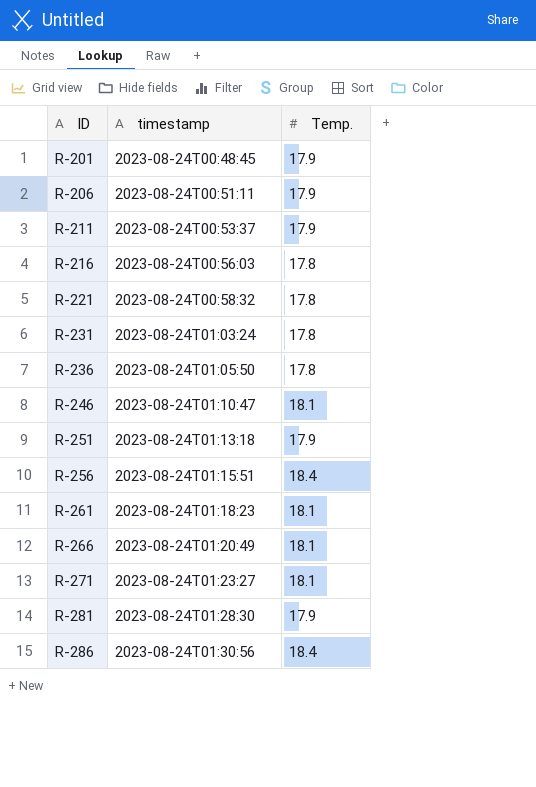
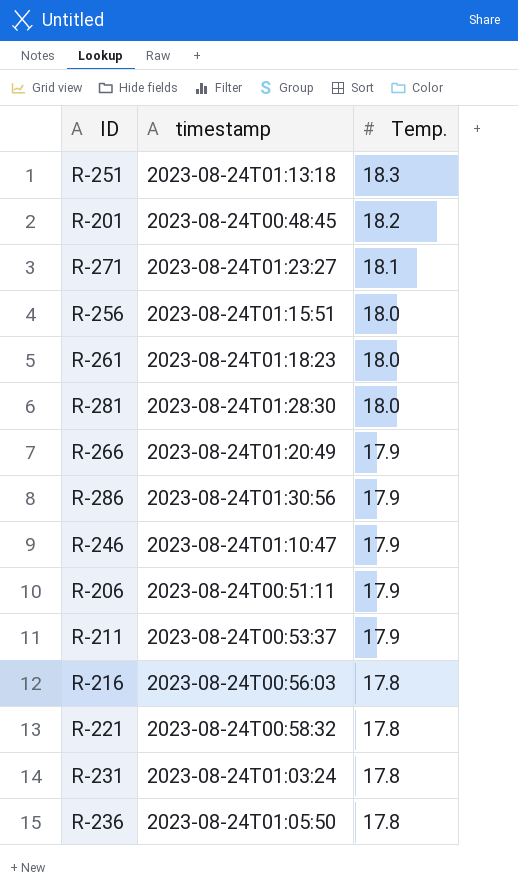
row order: ID ascending -> Temp. descending
R-251 | Temp.: 17.9 -> 18.3
R-201 | Temp.: 17.9 -> 18.2
R-256 | Temp.: 18.4 -> 18.0
R-261 | Temp.: 18.1 -> 18.0
R-281 | Temp.: 17.9 -> 18.0
R-266 | Temp.: 18.1 -> 17.9
R-286 | Temp.: 18.4 -> 17.9
R-246 | Temp.: 18.1 -> 17.9

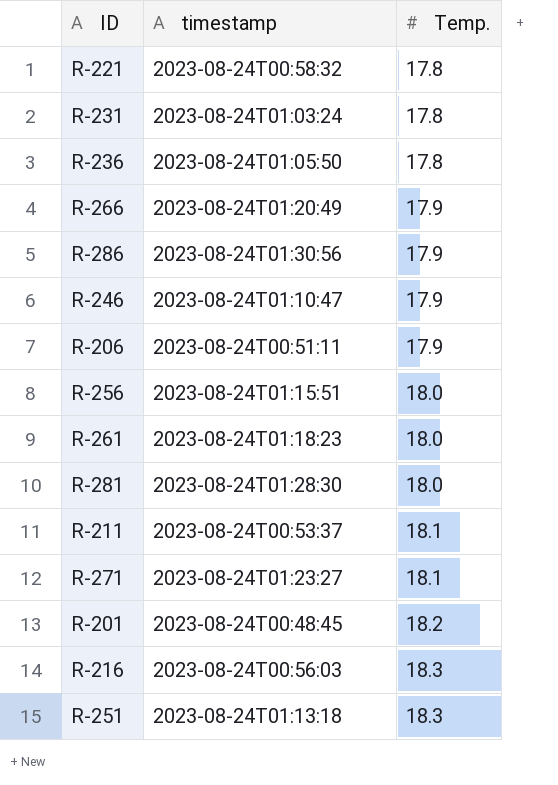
row order: Temp. descending -> Temp. ascending
R-211 | Temp.: 17.9 -> 18.1
R-216 | Temp.: 17.8 -> 18.3

